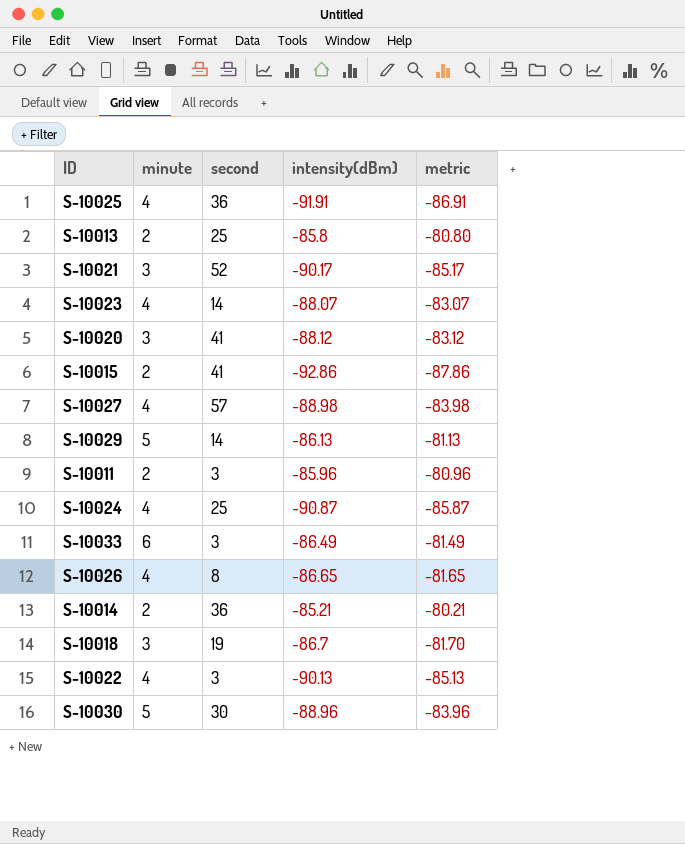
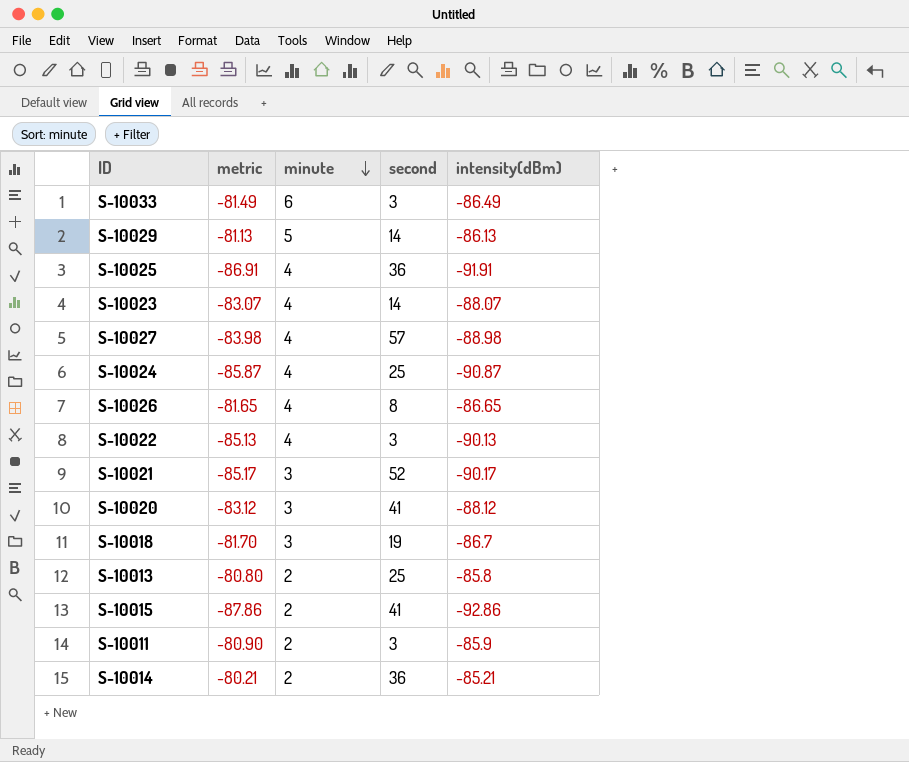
row order: none -> minute descending
column metric | position: 5 -> 2
row S-10030: 5 | 30 | -88.96 | -83.96 -> none
S-10011 | metric: -80.96 -> -80.90
S-10011 | intensity(dBm): -85.96 -> -85.9

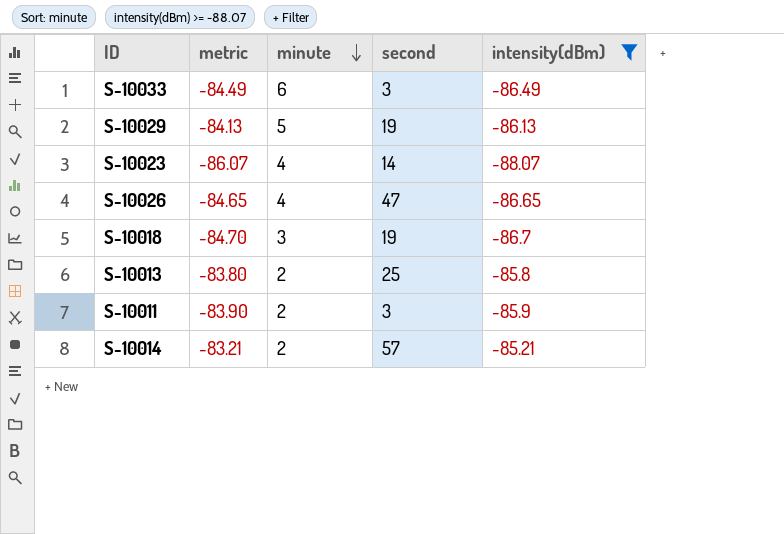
filter: none -> intensity(dBm) >= -88.07
column metric | formula: [intensity(dBm)] + 5 -> [intensity(dBm)] + 2
S-10029 | second: 14 -> 19
S-10026 | second: 8 -> 47
S-10014 | second: 36 -> 57

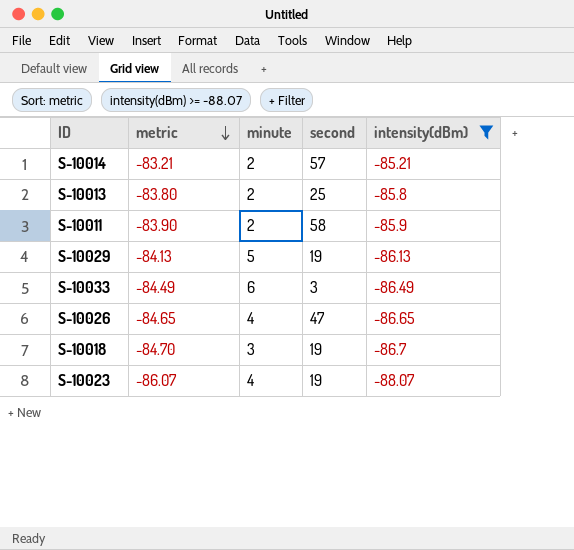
row order: minute descending -> metric descending
S-10011 | second: 3 -> 58
S-10023 | second: 14 -> 19

